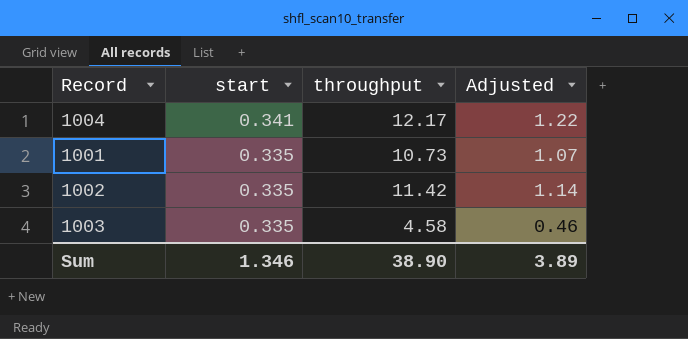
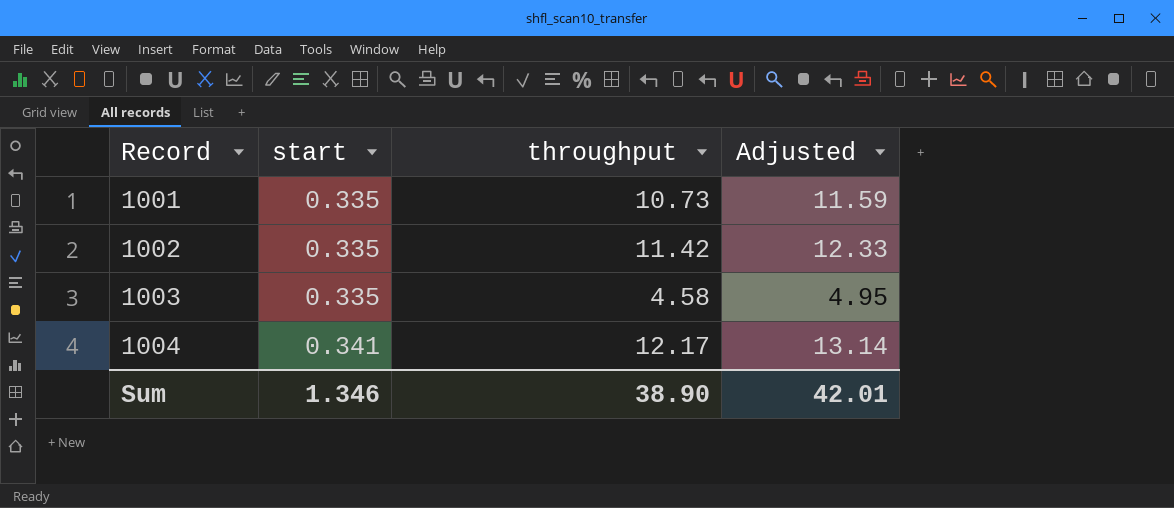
row order: start descending -> Record ascending
column Adjusted | formula: [throughput] * 0.1 -> [throughput] * 1.08
Sum | Adjusted: 3.89 -> 42.01

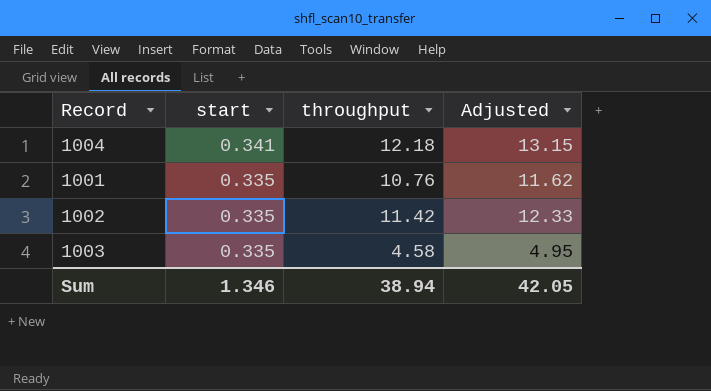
row order: Record ascending -> start descending
1004 | throughput: 12.17 -> 12.18
1004 | Adjusted: 13.14 -> 13.15
1001 | throughput: 10.73 -> 10.76
1001 | Adjusted: 11.59 -> 11.62
Sum | throughput: 38.90 -> 38.94
Sum | Adjusted: 42.01 -> 42.05

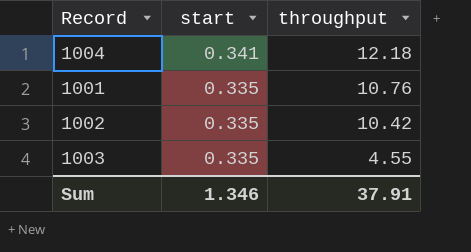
column Adjusted | formula: [throughput] * 1.08 -> none
1002 | throughput: 11.42 -> 10.42
1003 | throughput: 4.58 -> 4.55
Sum | throughput: 38.94 -> 37.91

